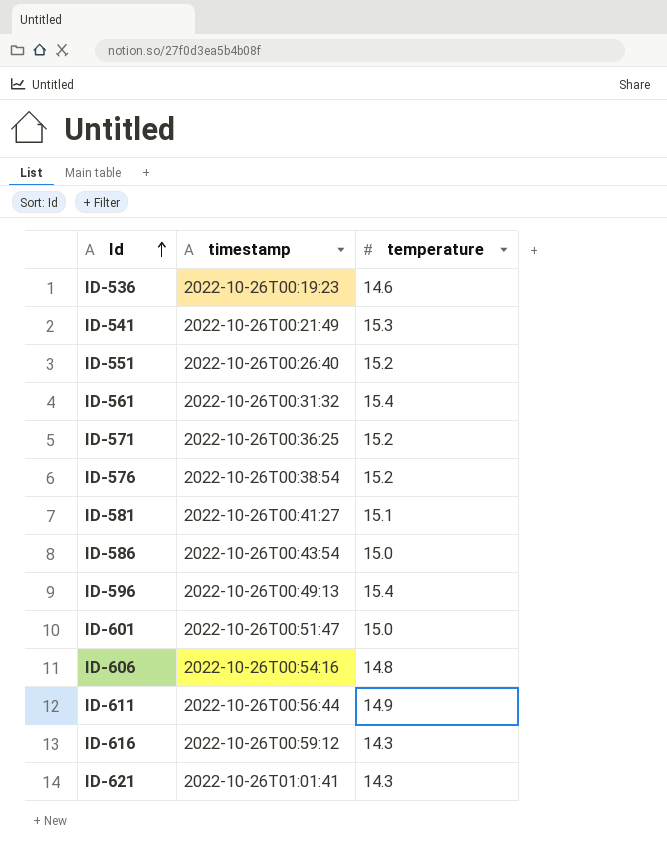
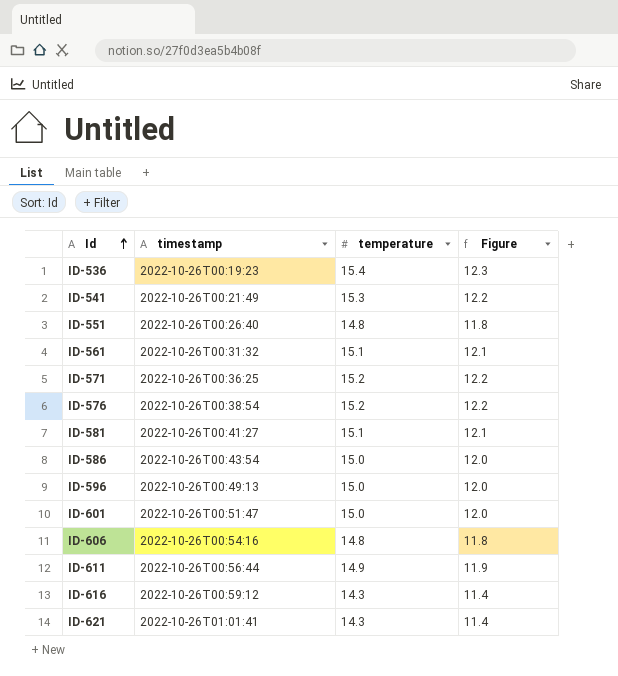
column Figure | formula: none -> [temperature] * 0.8
ID-536 | temperature: 14.6 -> 15.4
ID-551 | temperature: 15.2 -> 14.8
ID-561 | temperature: 15.4 -> 15.1
ID-596 | temperature: 15.4 -> 15.0

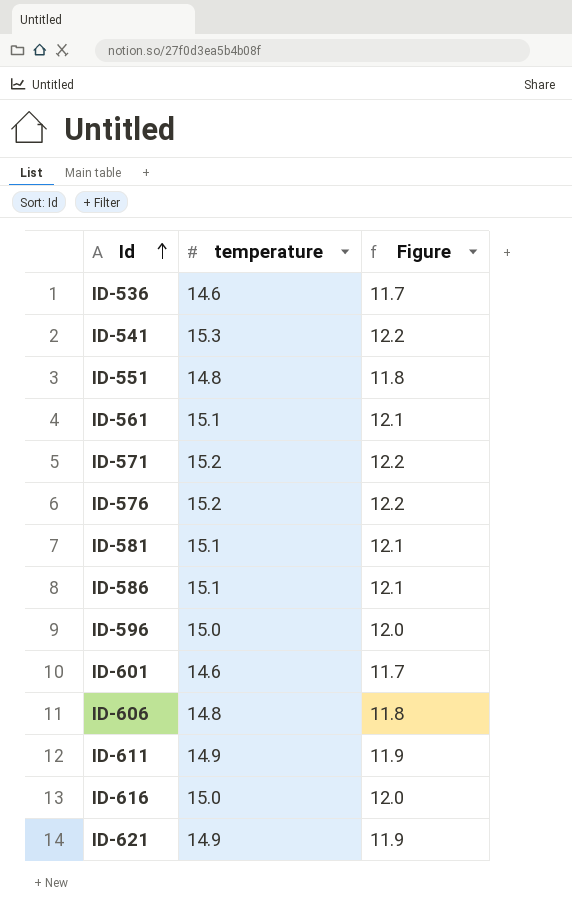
column timestamp | position: 2 -> none
ID-536 | temperature: 15.4 -> 14.6
ID-536 | Figure: 12.3 -> 11.7
ID-586 | temperature: 15.0 -> 15.1
ID-586 | Figure: 12.0 -> 12.1
ID-601 | temperature: 15.0 -> 14.6
ID-601 | Figure: 12.0 -> 11.7
ID-616 | temperature: 14.3 -> 15.0
ID-616 | Figure: 11.4 -> 12.0
ID-621 | temperature: 14.3 -> 14.9
ID-621 | Figure: 11.4 -> 11.9

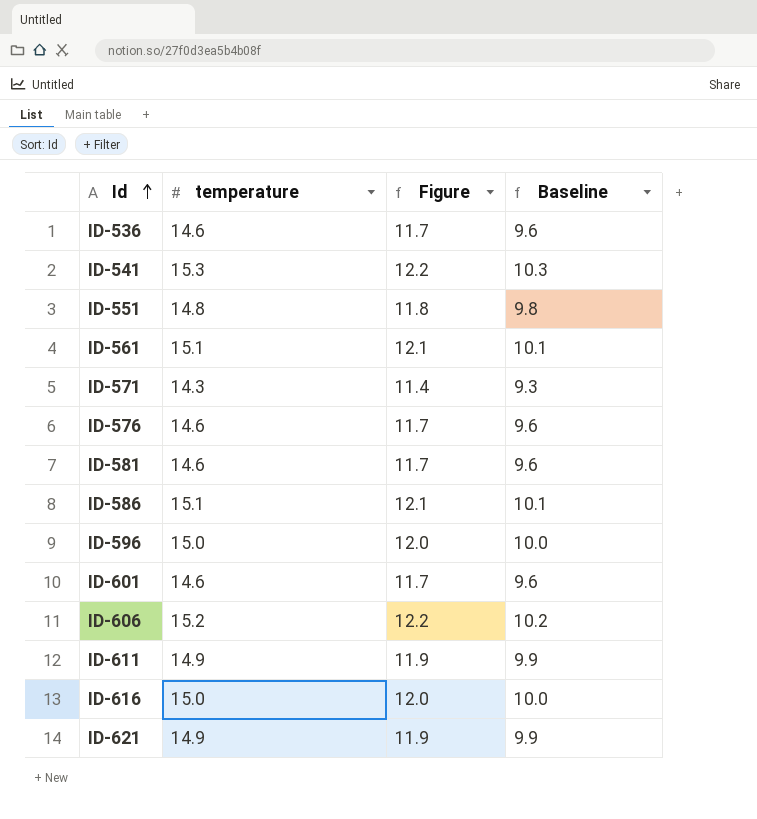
column Baseline | formula: none -> [temperature] - 5
ID-571 | temperature: 15.2 -> 14.3
ID-571 | Figure: 12.2 -> 11.4
ID-576 | temperature: 15.2 -> 14.6
ID-576 | Figure: 12.2 -> 11.7
ID-581 | temperature: 15.1 -> 14.6
ID-581 | Figure: 12.1 -> 11.7
ID-606 | temperature: 14.8 -> 15.2
ID-606 | Figure: 11.8 -> 12.2

